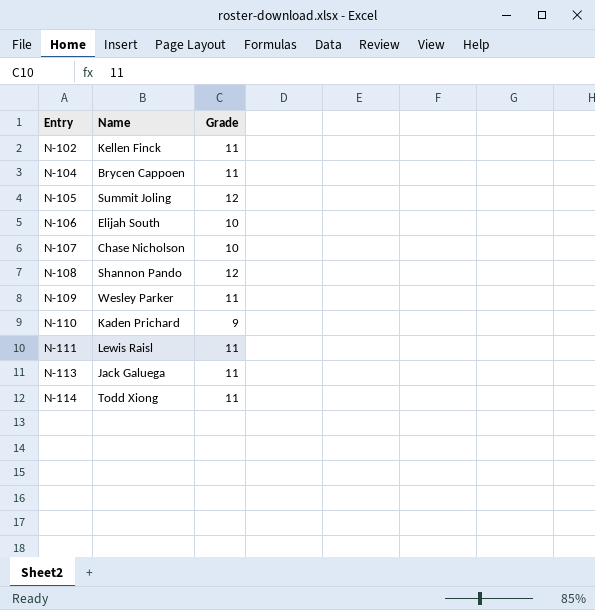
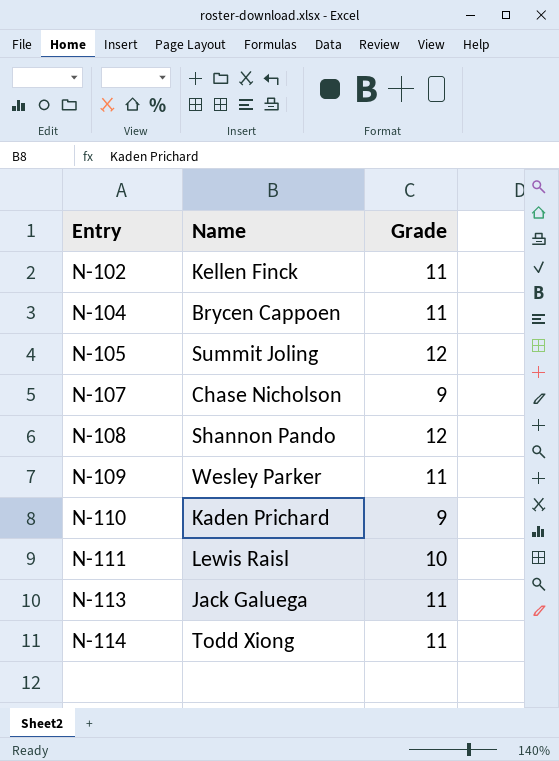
row N-106: Elijah South | 10 -> none
N-107 | Grade: 10 -> 9
N-111 | Grade: 11 -> 10

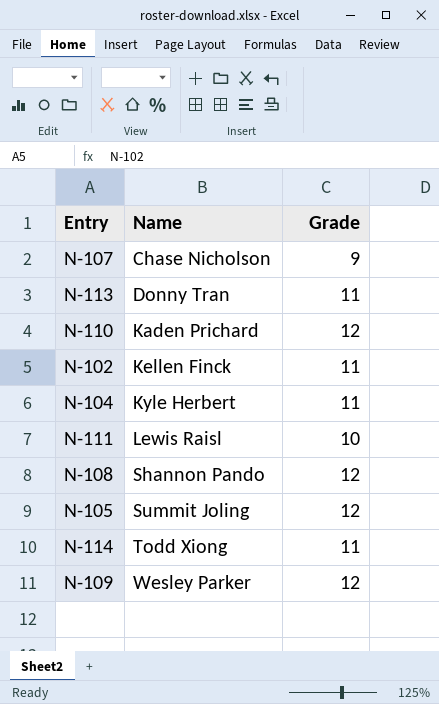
row order: Entry ascending -> Name ascending
N-113 | Name: Jack Galuega -> Donny Tran
N-110 | Grade: 9 -> 12
N-104 | Name: Brycen Cappoen -> Kyle Herbert
N-109 | Grade: 11 -> 12

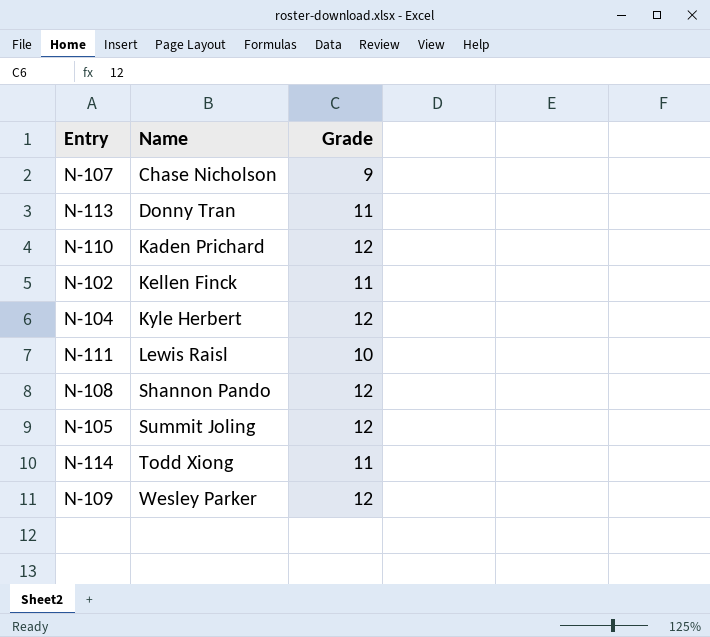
N-104 | Grade: 11 -> 12

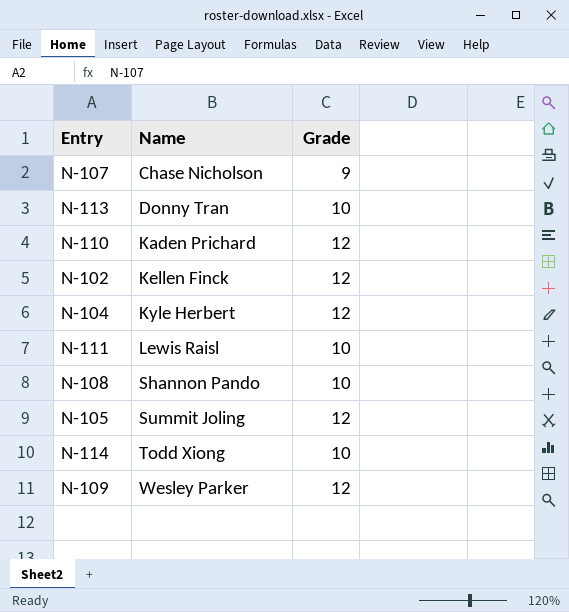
N-113 | Grade: 11 -> 10
N-102 | Grade: 11 -> 12
N-108 | Grade: 12 -> 10
N-114 | Grade: 11 -> 10

